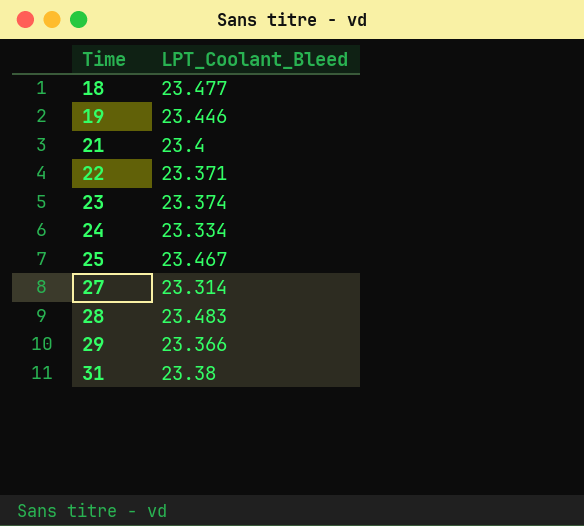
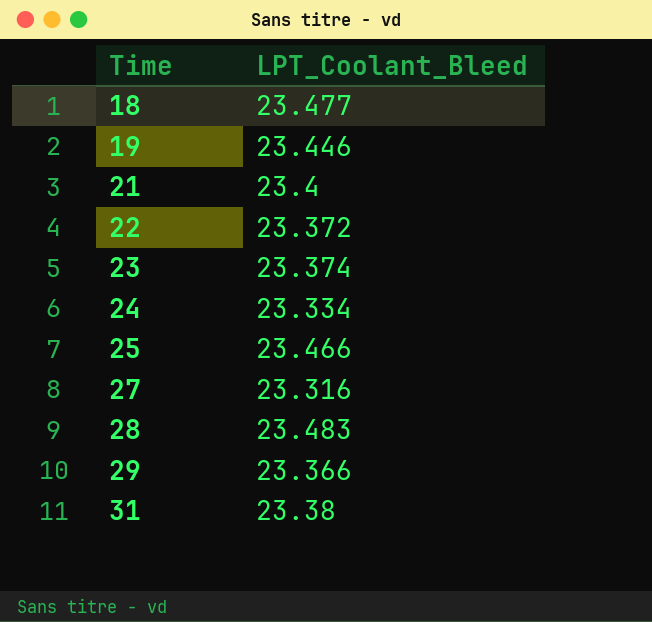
22 | LPT_Coolant_Bleed: 23.371 -> 23.372
25 | LPT_Coolant_Bleed: 23.467 -> 23.466
27 | LPT_Coolant_Bleed: 23.314 -> 23.316

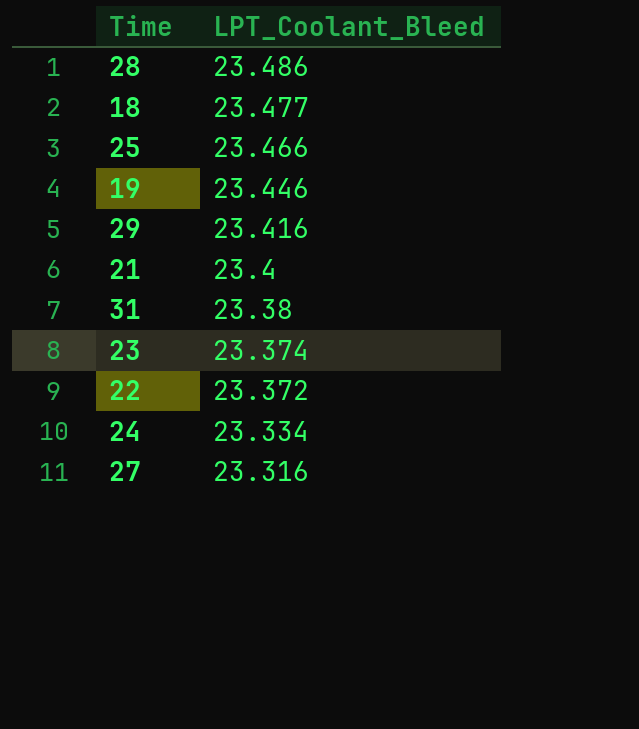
row order: Time ascending -> LPT_Coolant_Bleed descending
28 | LPT_Coolant_Bleed: 23.483 -> 23.486
29 | LPT_Coolant_Bleed: 23.366 -> 23.416

